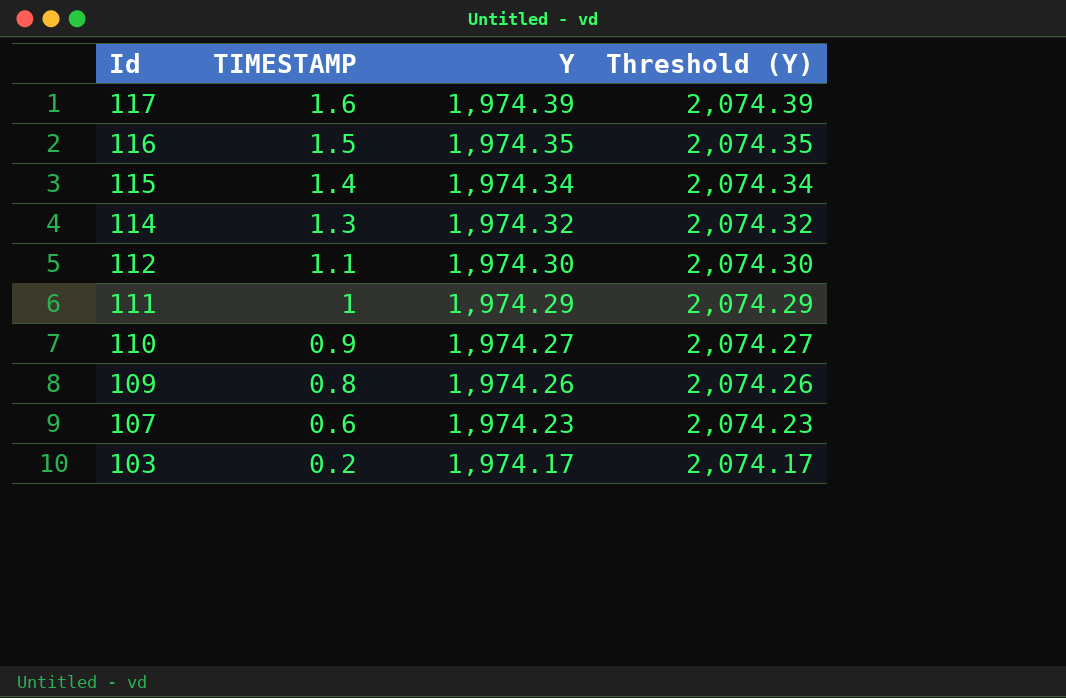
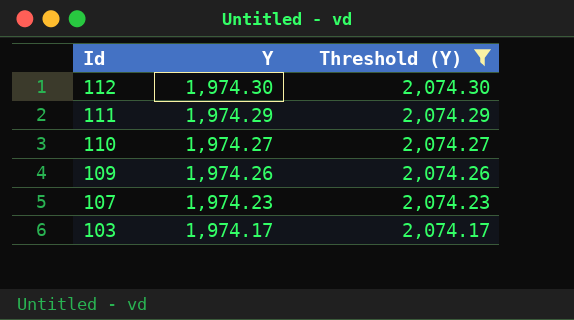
filter: none -> Threshold (Y) <= 2,074.30
column TIMESTAMP | position: 2 -> none

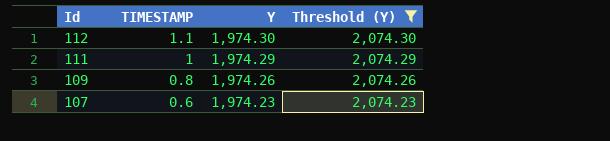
column TIMESTAMP | position: none -> 2
row 110: 1,974.27 | 2,074.27 -> none
row 103: 1,974.17 | 2,074.17 -> none

